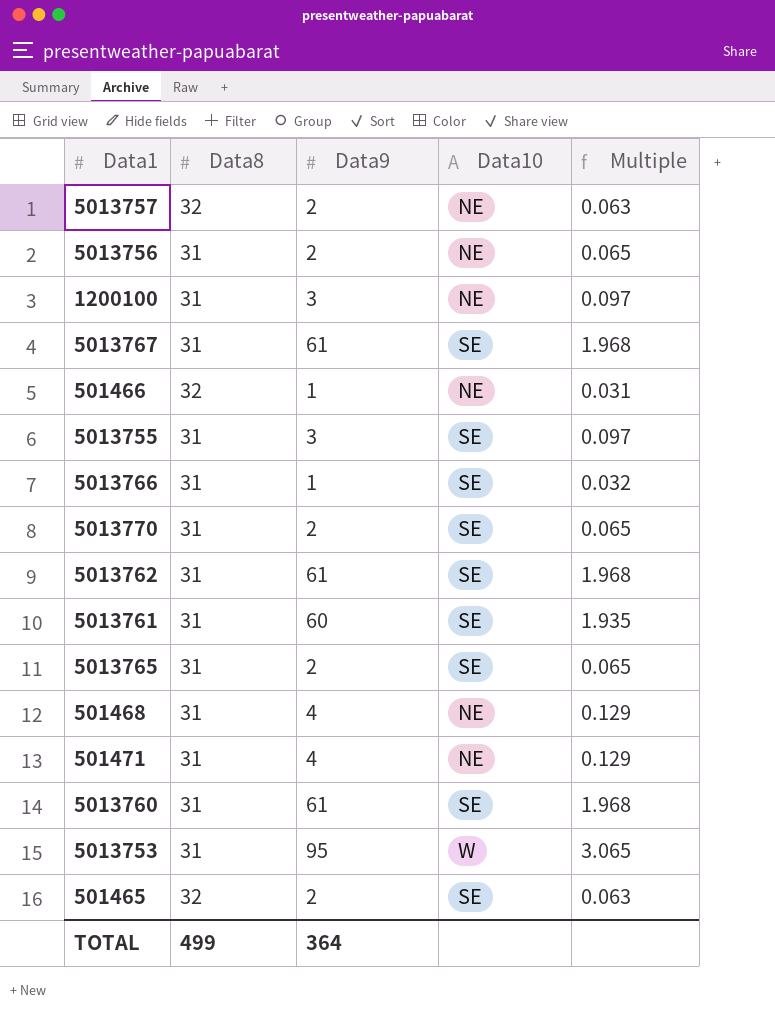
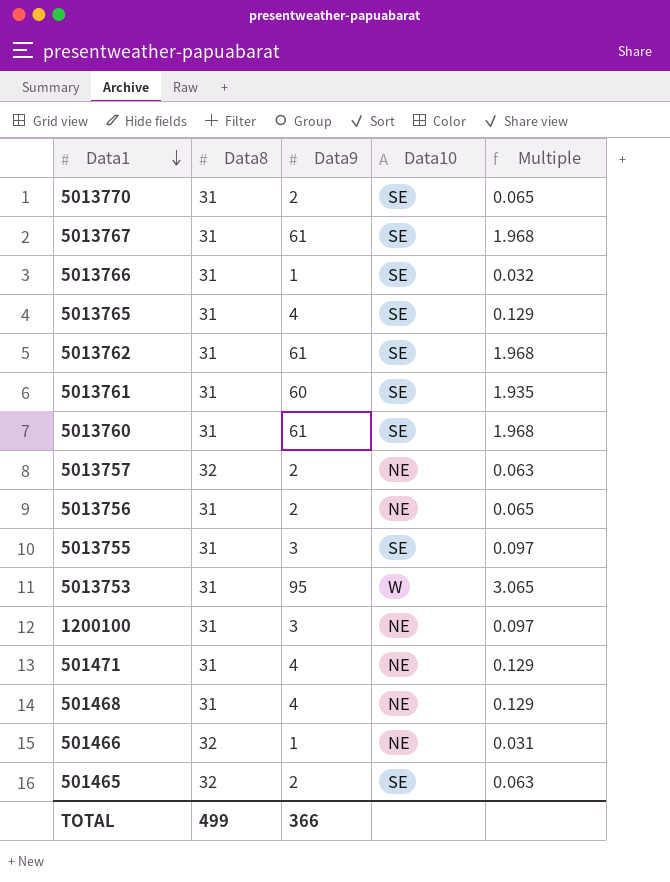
row order: none -> Data1 descending
5013765 | Data9: 2 -> 4
5013765 | Multiple: 0.065 -> 0.129
TOTAL | Data9: 364 -> 366

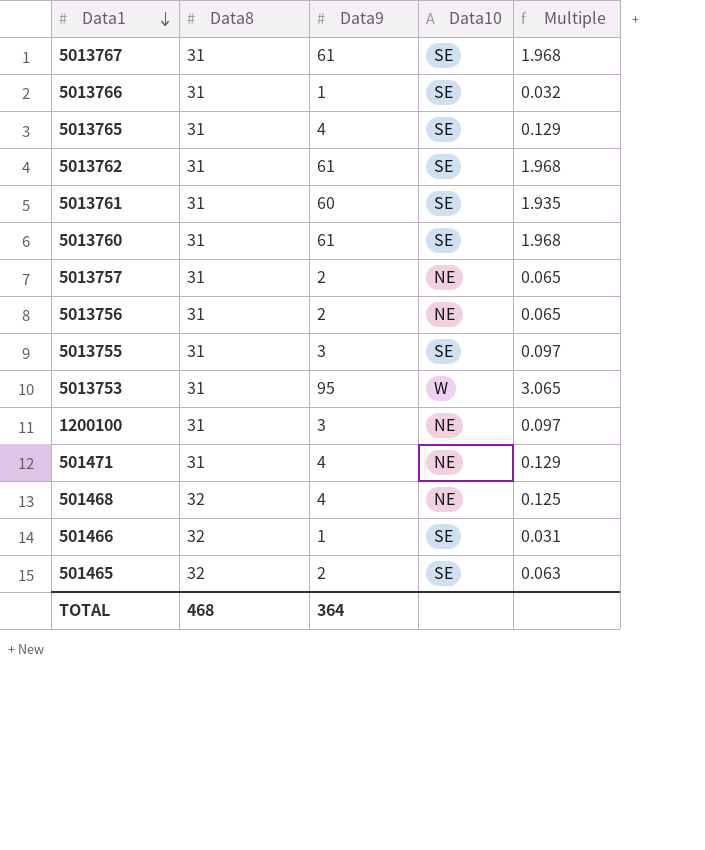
row 5013770: 31 | 2 | SE | 0.065 -> none
5013757 | Data8: 32 -> 31
5013757 | Multiple: 0.063 -> 0.065
501468 | Data8: 31 -> 32
501468 | Multiple: 0.129 -> 0.125
501466 | Data10: NE -> SE
TOTAL | Data8: 499 -> 468
TOTAL | Data9: 366 -> 364

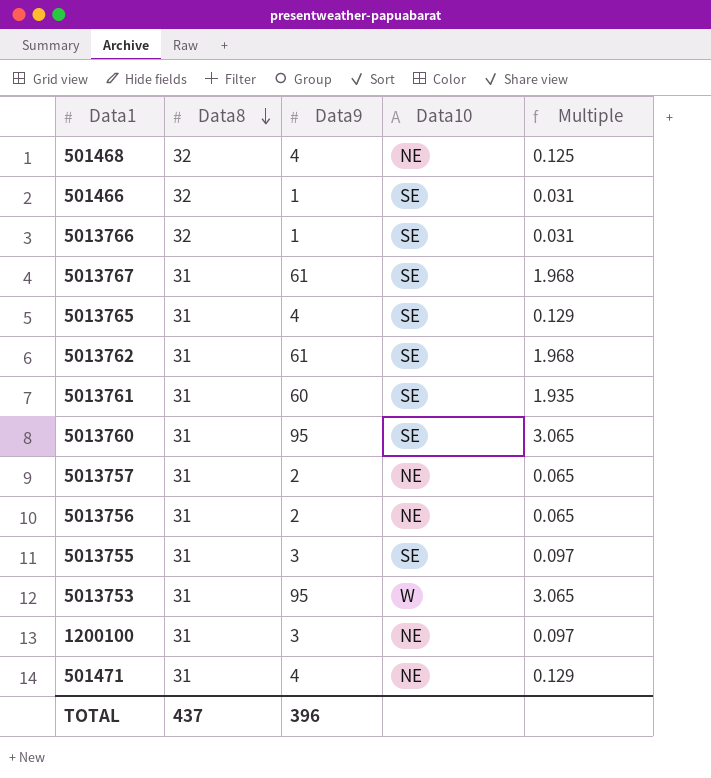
row order: Data1 descending -> Data8 descending
row 501465: 32 | 2 | SE | 0.063 -> none
5013766 | Data8: 31 -> 32
5013766 | Multiple: 0.032 -> 0.031
5013760 | Data9: 61 -> 95
5013760 | Multiple: 1.968 -> 3.065
TOTAL | Data8: 468 -> 437
TOTAL | Data9: 364 -> 396

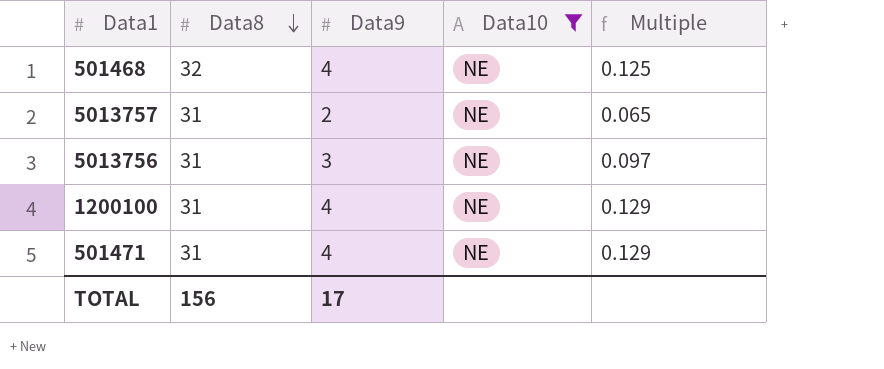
filter: none -> Data10 = NE
5013756 | Data9: 2 -> 3
5013756 | Multiple: 0.065 -> 0.097
1200100 | Data9: 3 -> 4
1200100 | Multiple: 0.097 -> 0.129
TOTAL | Data8: 437 -> 156
TOTAL | Data9: 396 -> 17

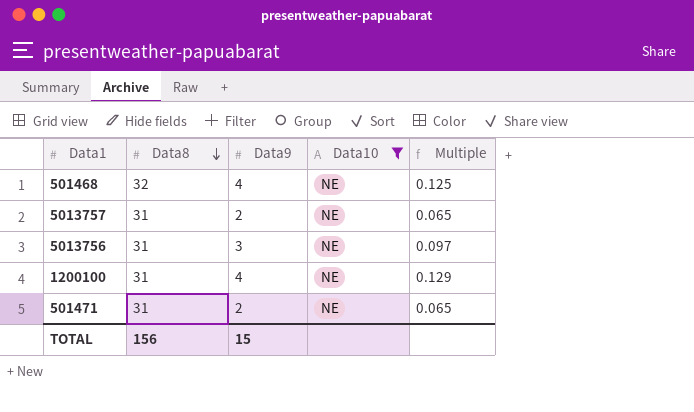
501471 | Data9: 4 -> 2
501471 | Multiple: 0.129 -> 0.065
TOTAL | Data9: 17 -> 15

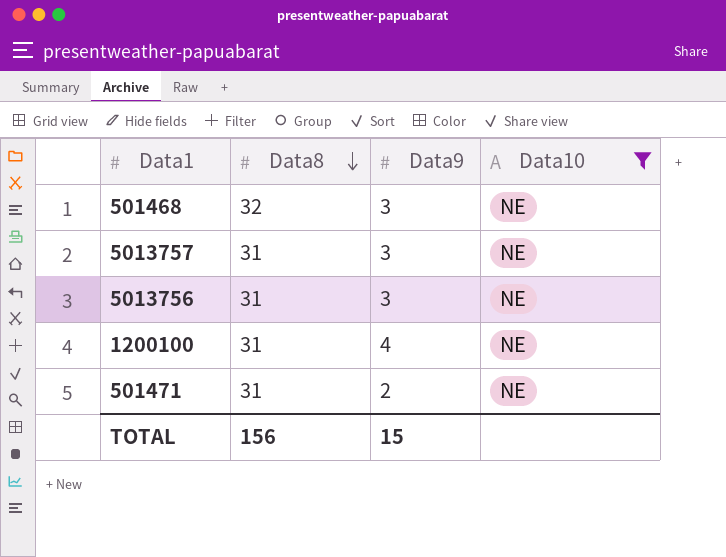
column Multiple | formula: [Data9] / [Data8] -> none
501468 | Data9: 4 -> 3
5013757 | Data9: 2 -> 3

